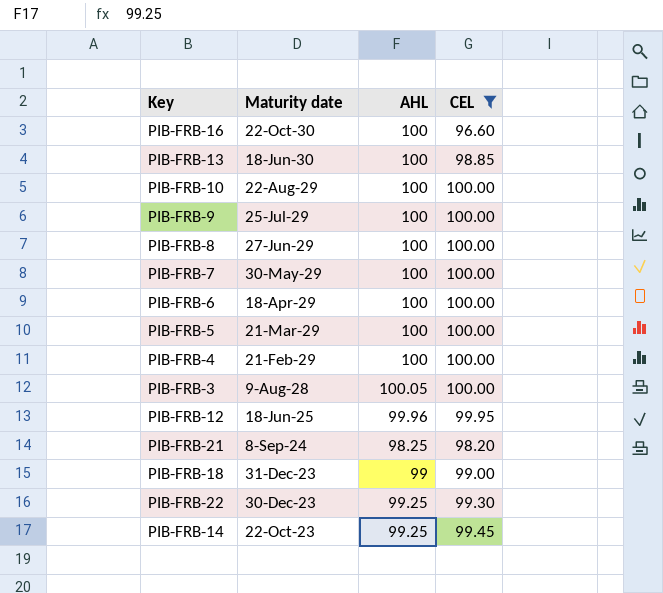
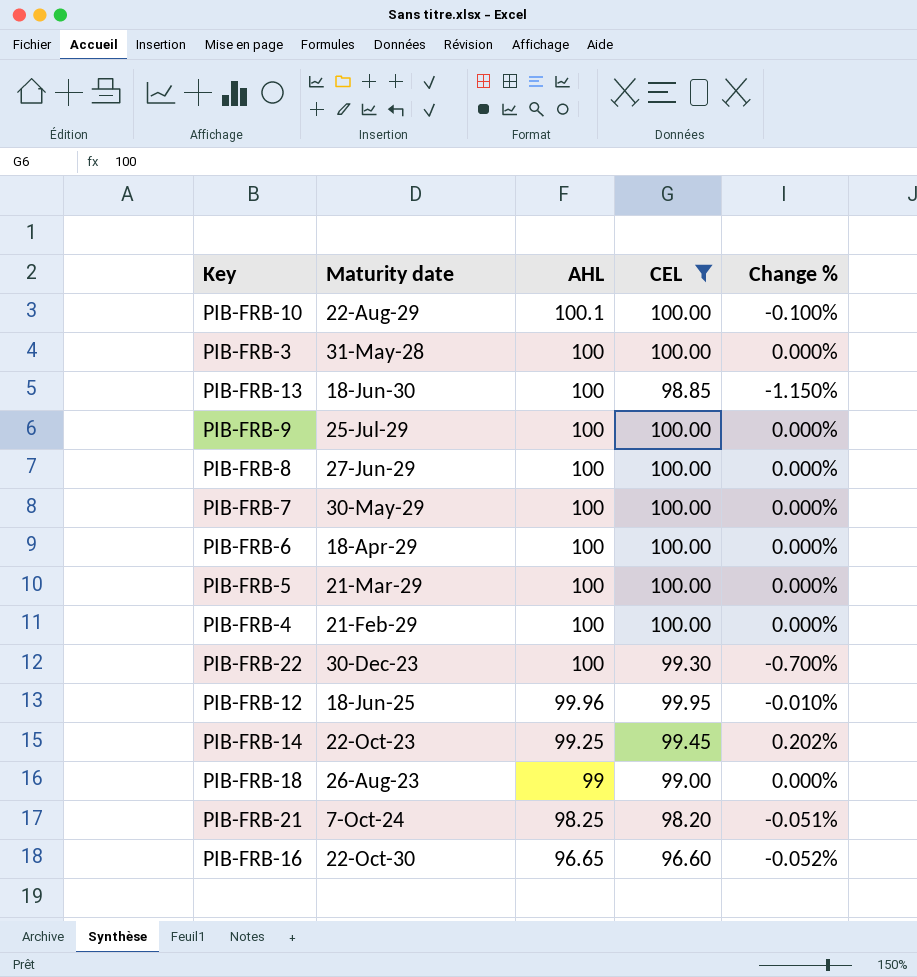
row order: Maturity date descending -> AHL descending
column Change % | formula: none -> ([CEL] - [AHL]) / [AHL]
PIB-FRB-10 | AHL: 100 -> 100.1
PIB-FRB-3 | Maturity date: 9-Aug-28 -> 31-May-28
PIB-FRB-3 | AHL: 100.05 -> 100
PIB-FRB-22 | AHL: 99.25 -> 100
PIB-FRB-18 | Maturity date: 31-Dec-23 -> 26-Aug-23
PIB-FRB-21 | Maturity date: 8-Sep-24 -> 7-Oct-24
PIB-FRB-16 | AHL: 100 -> 96.65

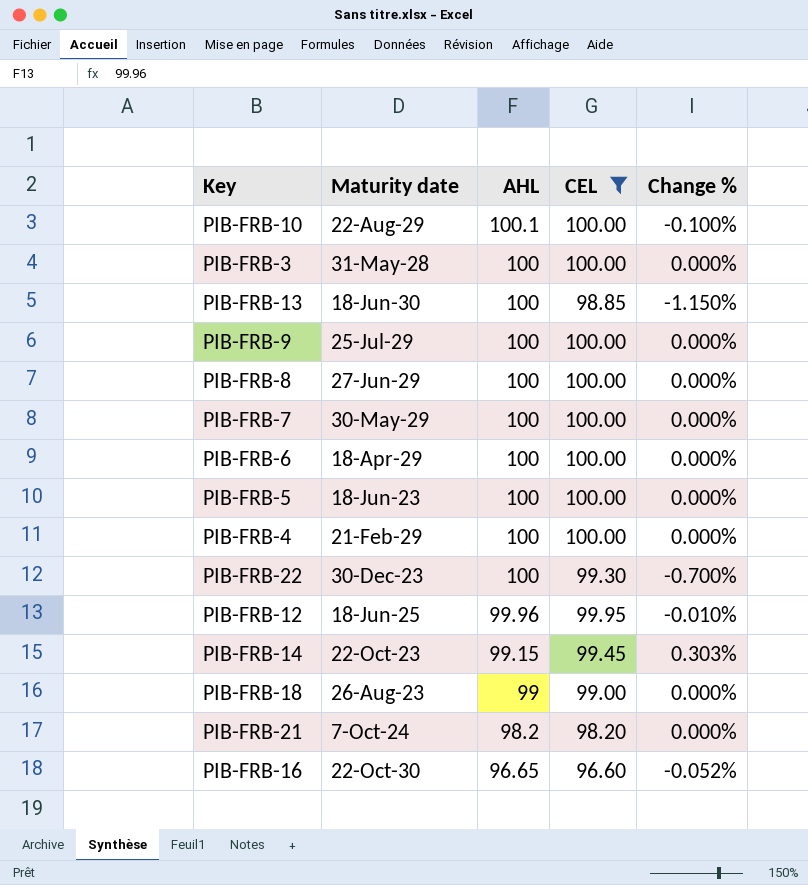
PIB-FRB-5 | Maturity date: 21-Mar-29 -> 18-Jun-23
PIB-FRB-14 | AHL: 99.25 -> 99.15
PIB-FRB-14 | Change %: 0.202% -> 0.303%
PIB-FRB-21 | AHL: 98.25 -> 98.2
PIB-FRB-21 | Change %: -0.051% -> 0.000%

